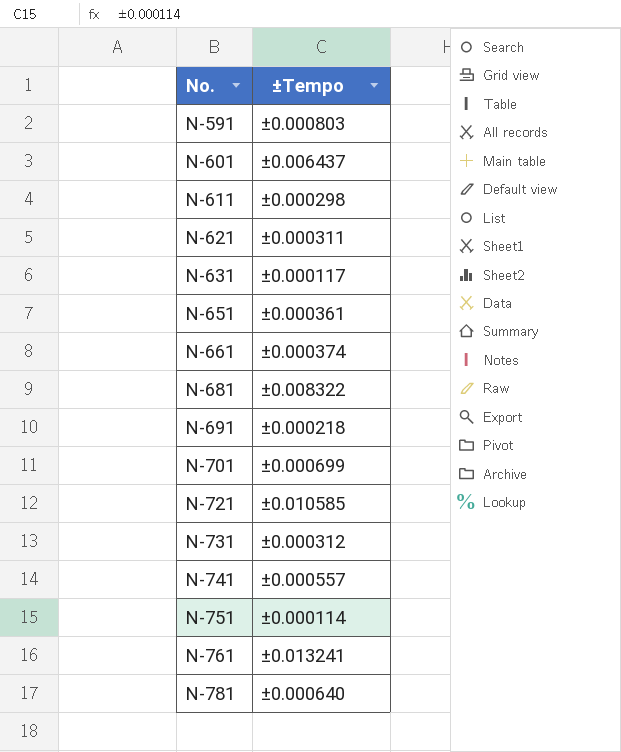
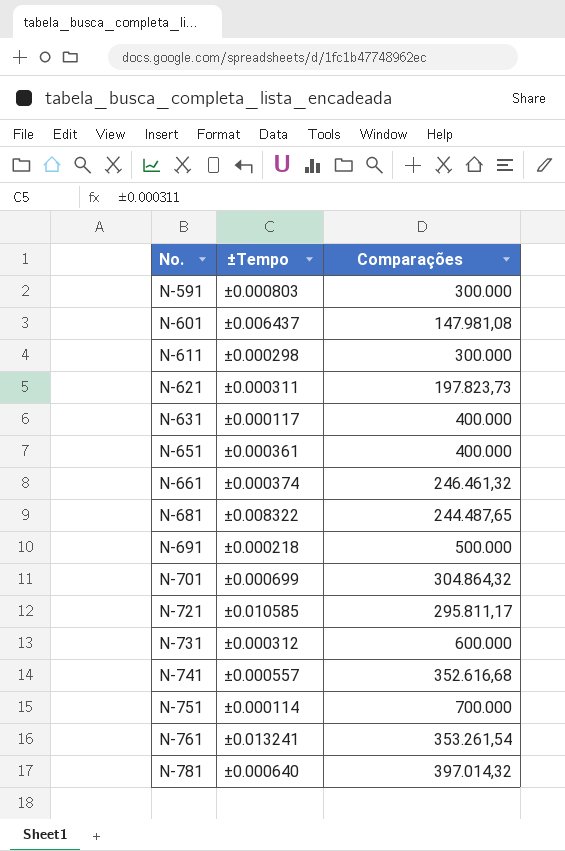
column Comparações | position: none -> 3

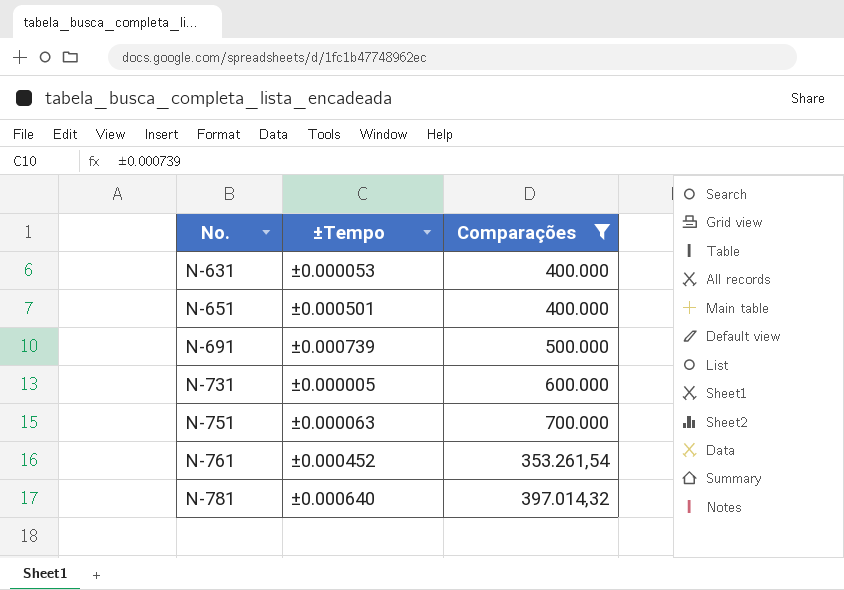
filter: none -> Comparações >= 353.261,54
N-631 | ±Tempo: ±0.000117 -> ±0.000053
N-651 | ±Tempo: ±0.000361 -> ±0.000501
N-691 | ±Tempo: ±0.000218 -> ±0.000739
N-731 | ±Tempo: ±0.000312 -> ±0.000005
N-751 | ±Tempo: ±0.000114 -> ±0.000063
N-761 | ±Tempo: ±0.013241 -> ±0.000452

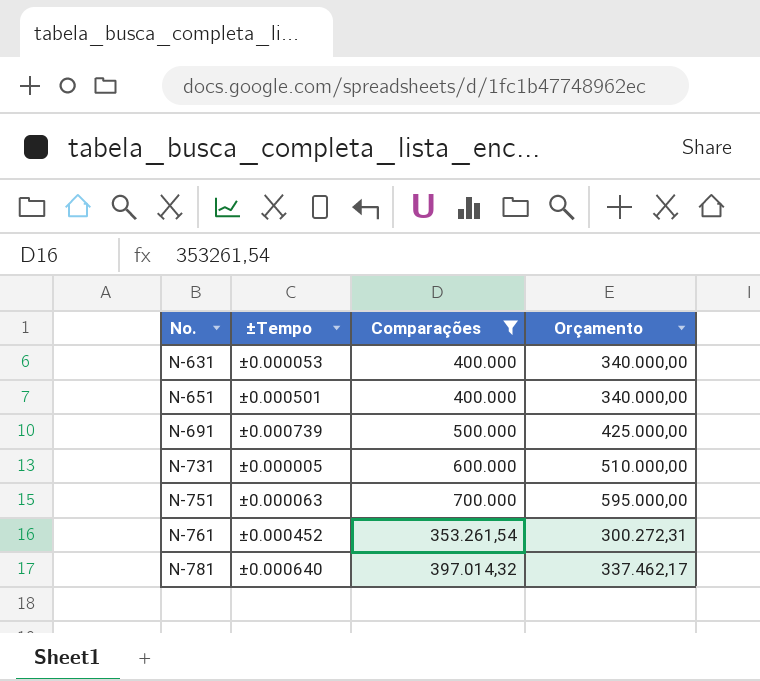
column Orçamento | formula: none -> [Comparações] * 0,85

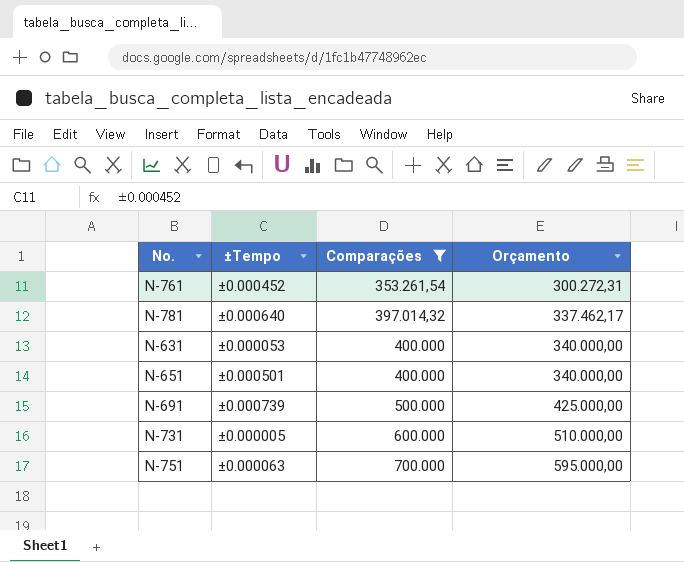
row order: No. ascending -> Comparações ascending

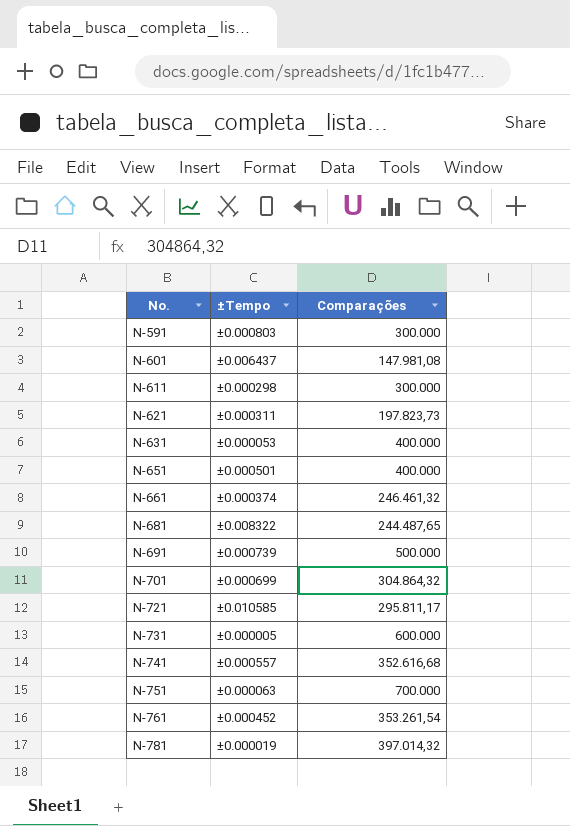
filter: Comparações >= 353.261,54 -> none
row order: Comparações ascending -> No. ascending
column Orçamento | formula: [Comparações] * 0,85 -> none
N-781 | ±Tempo: ±0.000640 -> ±0.000019

